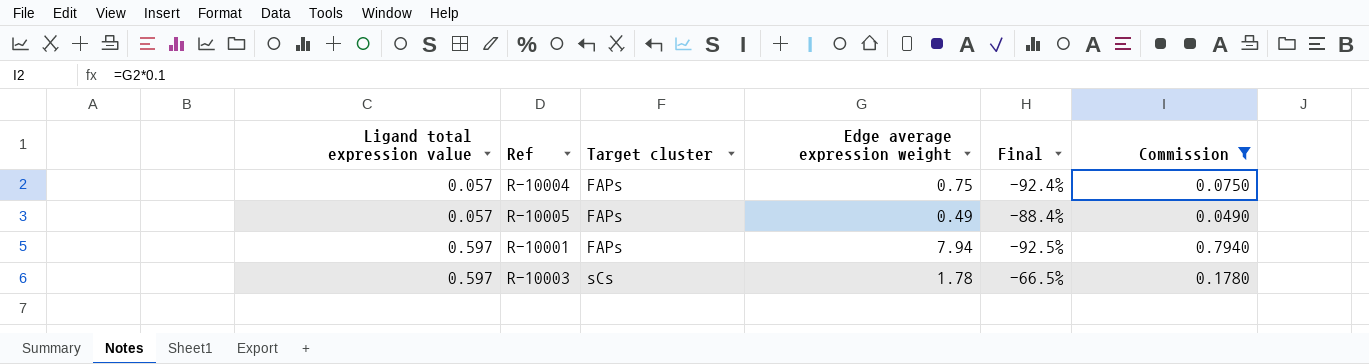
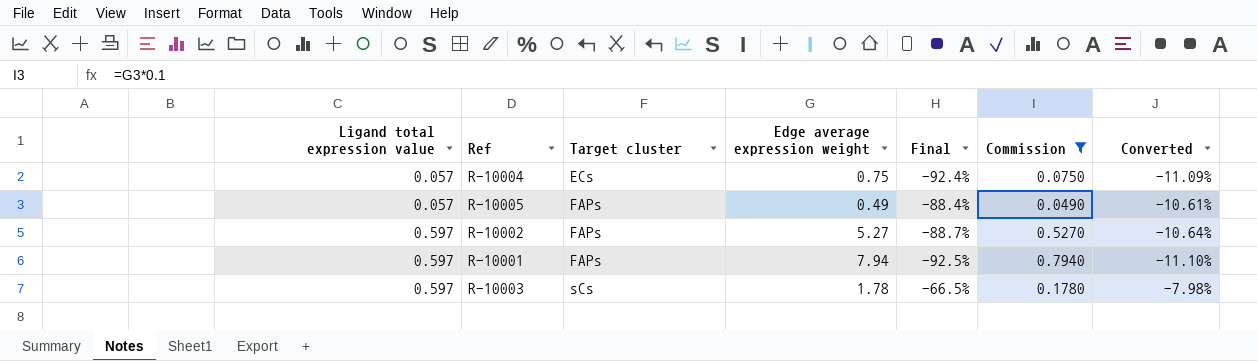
column Converted | formula: none -> [Final] * 0.12
R-10004 | Target cluster: FAPs -> ECs
row R-10002: none -> 0.597 | FAPs | 5.27 | -88.7% | 0.5270 | -10.64%

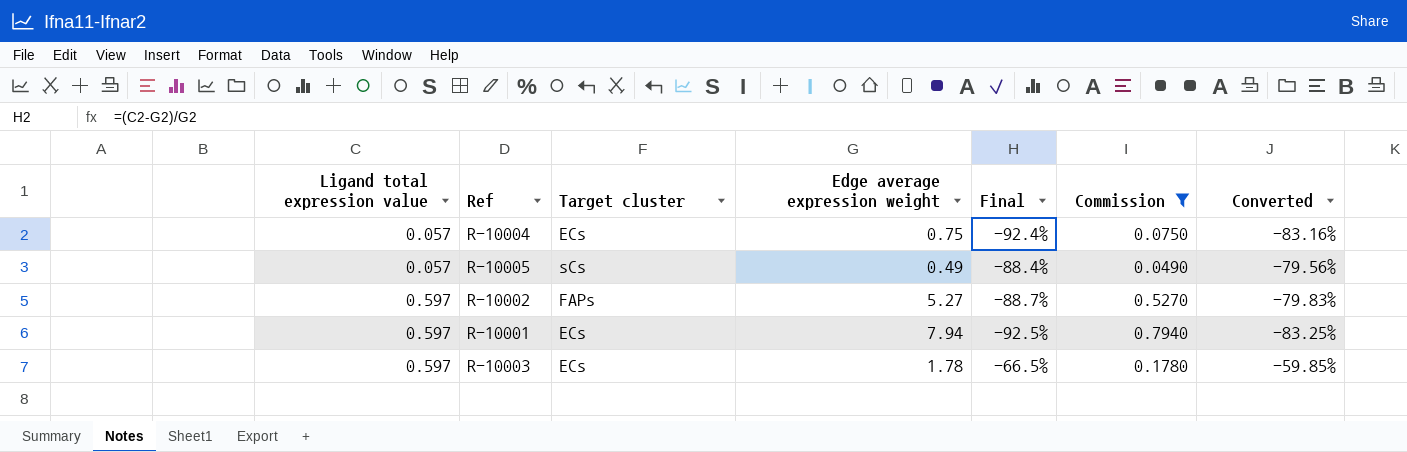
column Converted | formula: [Final] * 0.12 -> [Final] * 0.9
R-10005 | Target cluster: FAPs -> sCs
R-10001 | Target cluster: FAPs -> ECs
R-10003 | Target cluster: sCs -> ECs

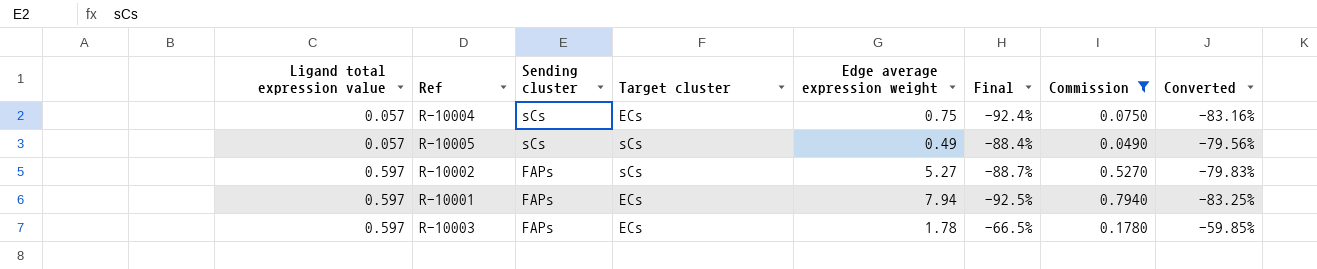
column Sending cluster | position: none -> 3
R-10002 | Target cluster: FAPs -> sCs

